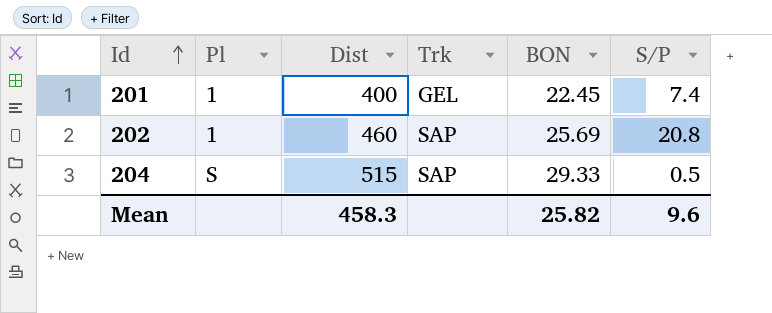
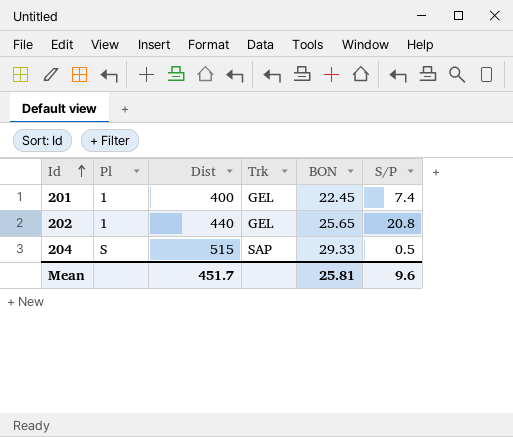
202 | Dist: 460 -> 440
202 | Trk: SAP -> GEL
202 | BON: 25.69 -> 25.65
Mean | Dist: 458.3 -> 451.7
Mean | BON: 25.82 -> 25.81

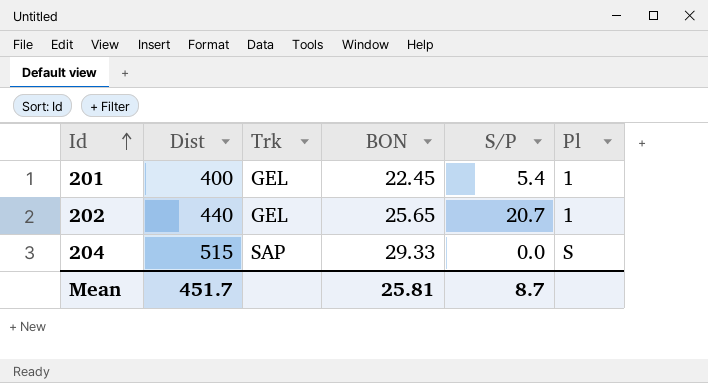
column Pl | position: 2 -> 6
201 | S/P: 7.4 -> 5.4
202 | S/P: 20.8 -> 20.7
204 | S/P: 0.5 -> 0.0
Mean | S/P: 9.6 -> 8.7

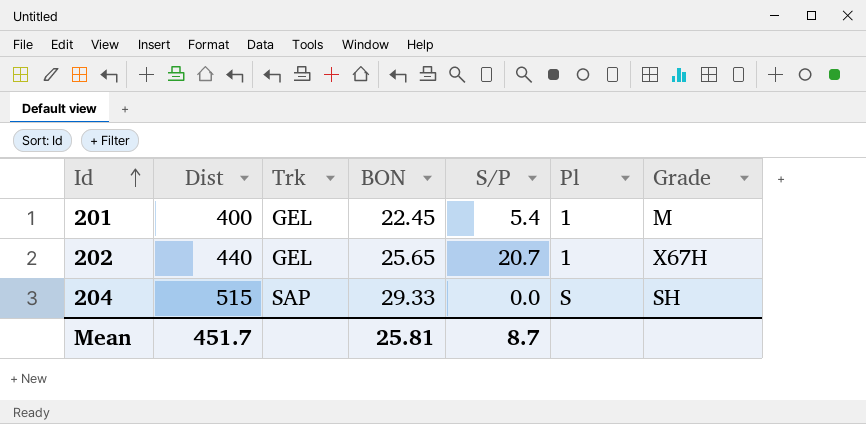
column Grade | position: none -> 7

